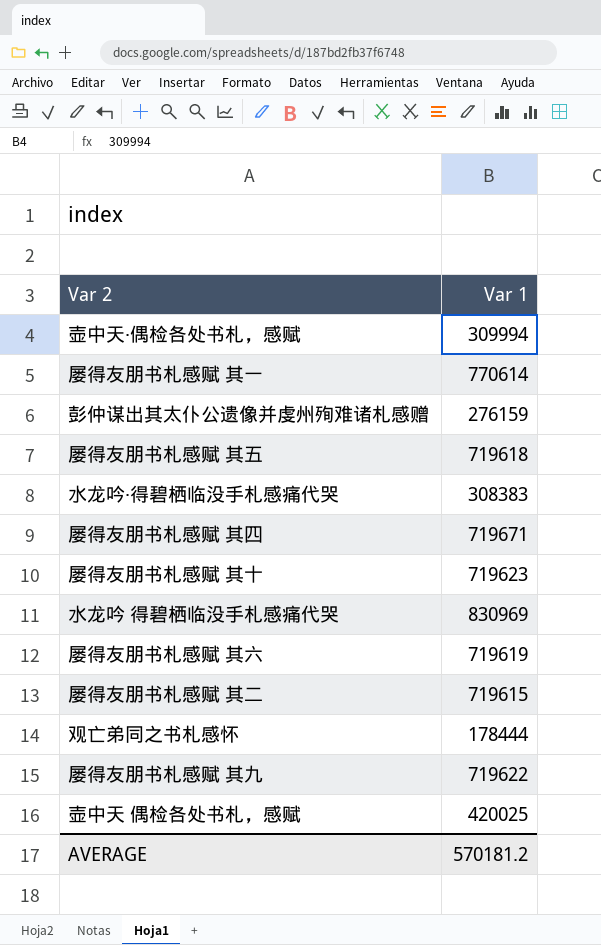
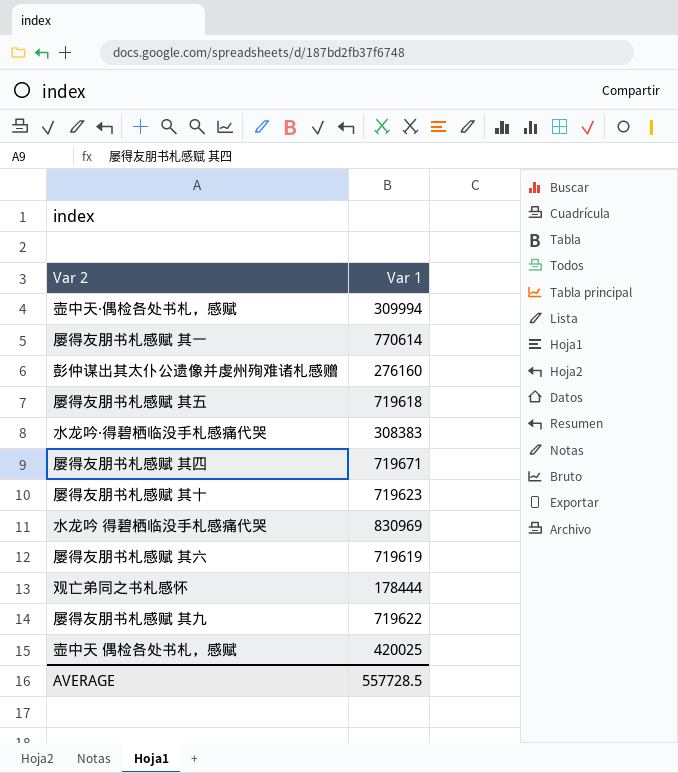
row 屡得友朋书札感赋 其二: 719615 -> none
彭仲谋出其太仆公遗像并虔州殉难诸札感赠 | Var 1: 276159 -> 276160
AVERAGE | Var 1: 570181.2 -> 557728.5

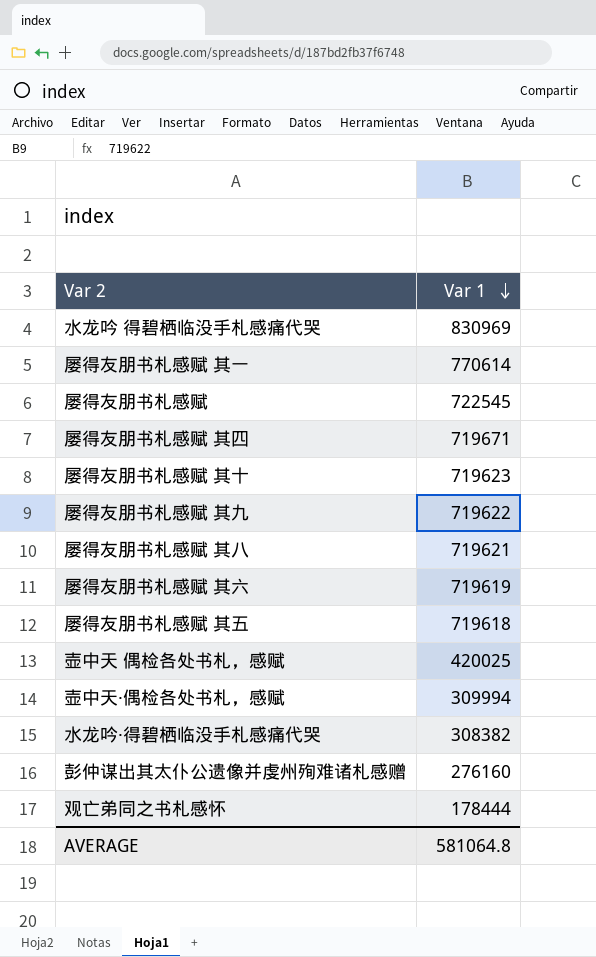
row order: none -> Var 1 descending
row 屡得友朋书札感赋: none -> 722545
row 屡得友朋书札感赋 其八: none -> 719621
水龙吟·得碧栖临没手札感痛代哭 | Var 1: 308383 -> 308382
AVERAGE | Var 1: 557728.5 -> 581064.8

